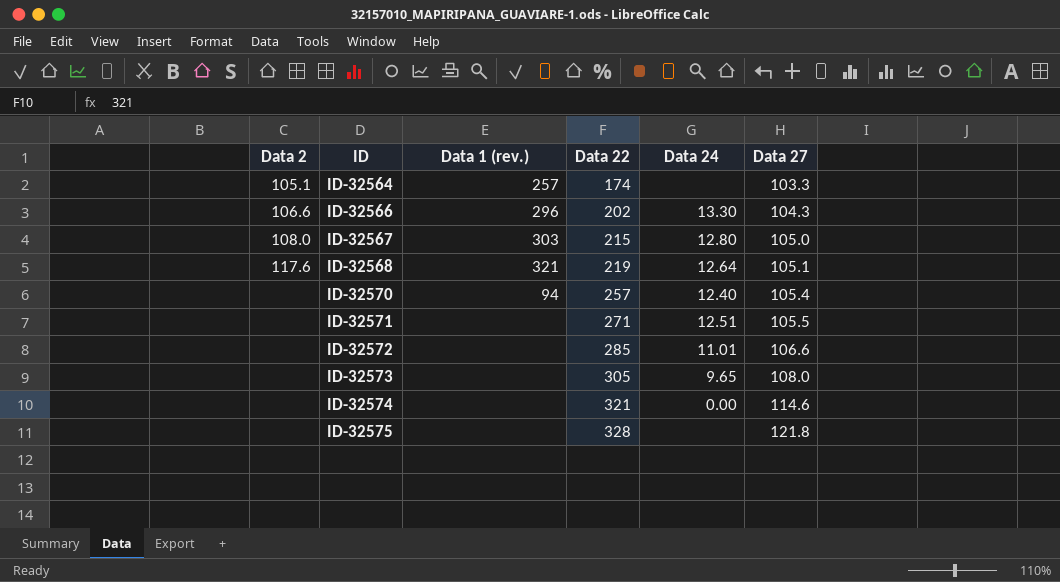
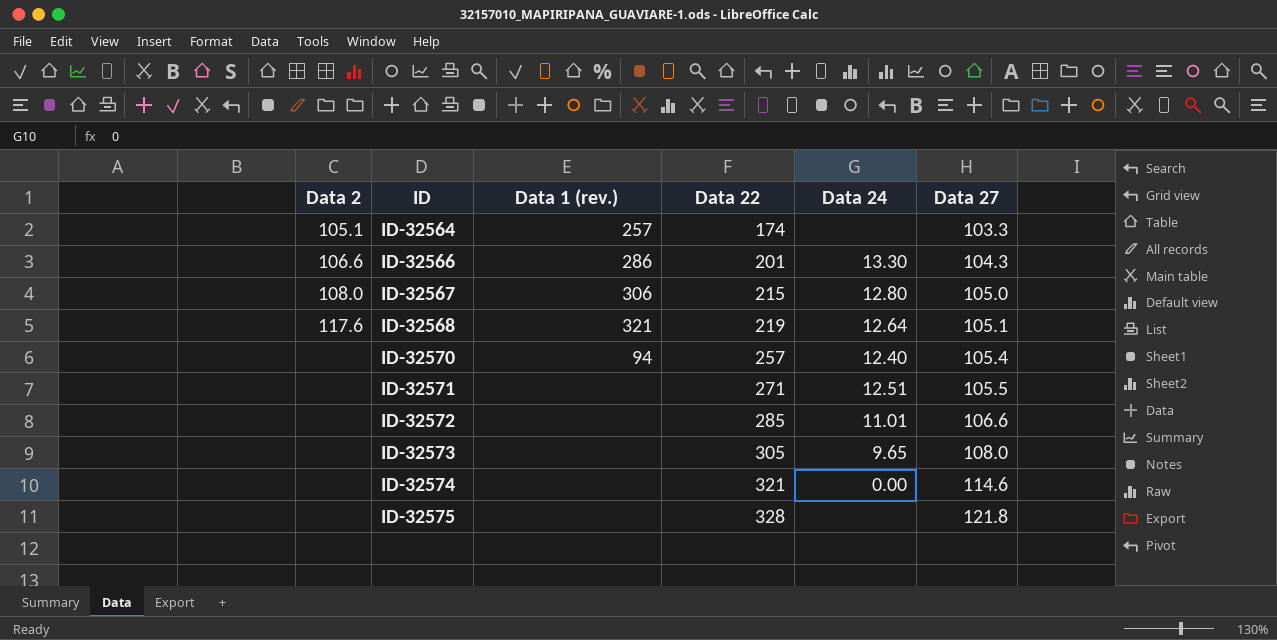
ID-32566 | Data 1 (rev.): 296 -> 286
ID-32566 | Data 22: 202 -> 201
ID-32567 | Data 1 (rev.): 303 -> 306

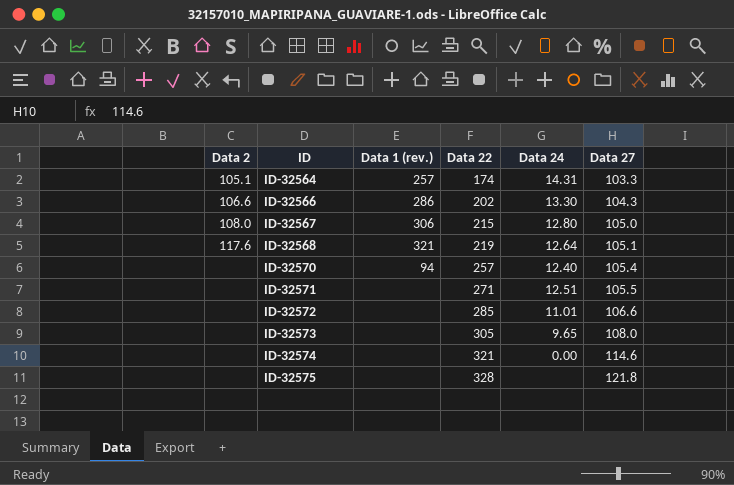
ID-32564 | Data 24: none -> 14.31
ID-32566 | Data 22: 201 -> 202

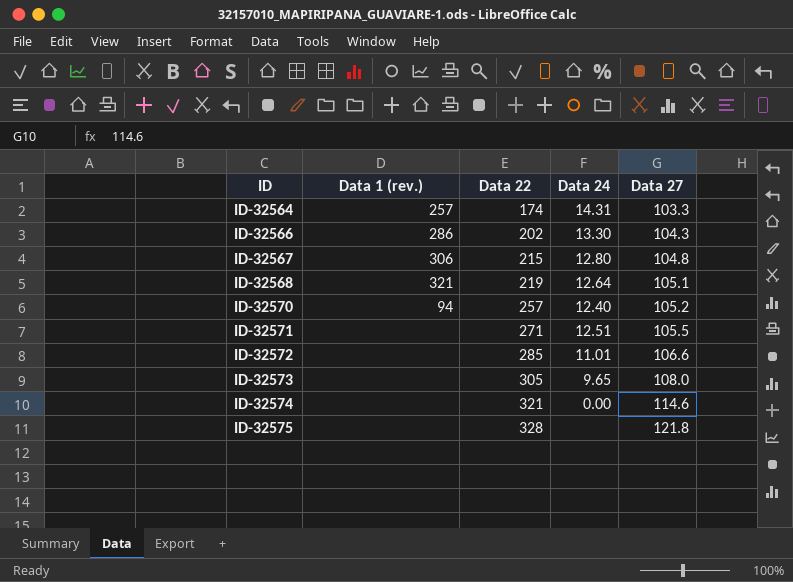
column Data 2 | position: 1 -> none
ID-32567 | Data 27: 105.0 -> 104.8
ID-32570 | Data 27: 105.4 -> 105.2

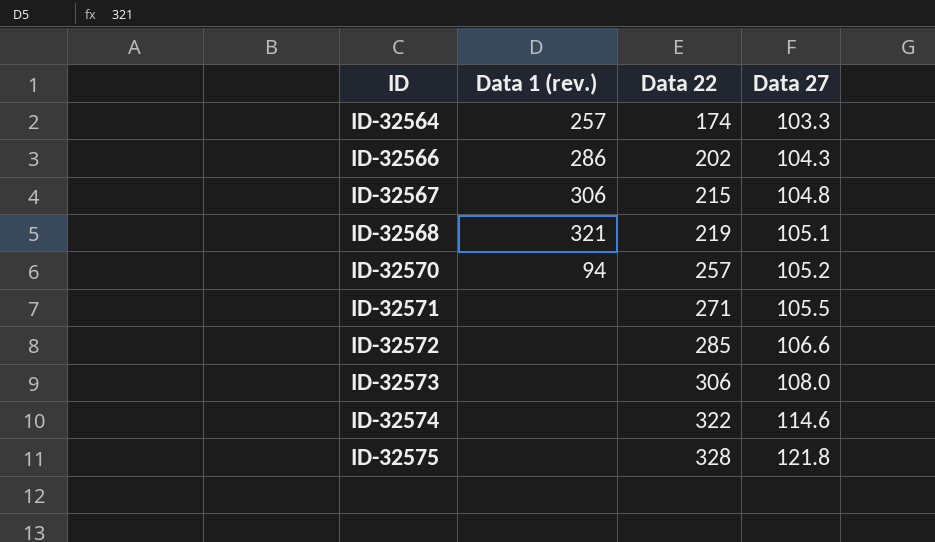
column Data 24 | position: 4 -> none
ID-32573 | Data 22: 305 -> 306
ID-32574 | Data 22: 321 -> 322

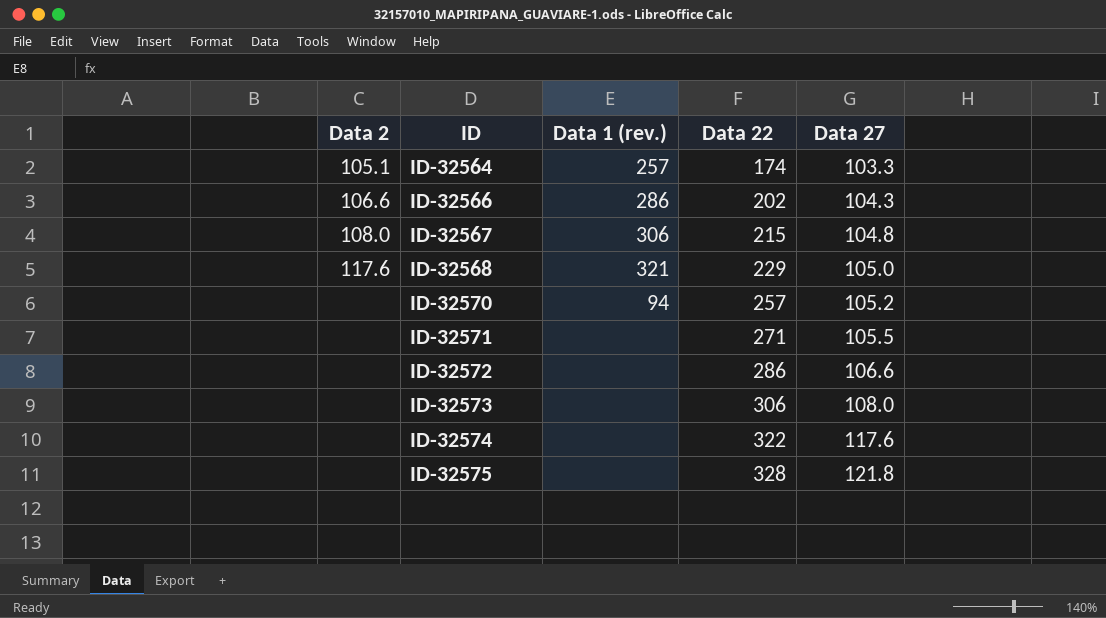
column Data 2 | position: none -> 1
ID-32568 | Data 22: 219 -> 229
ID-32568 | Data 27: 105.1 -> 105.0
ID-32572 | Data 22: 285 -> 286
ID-32574 | Data 27: 114.6 -> 117.6

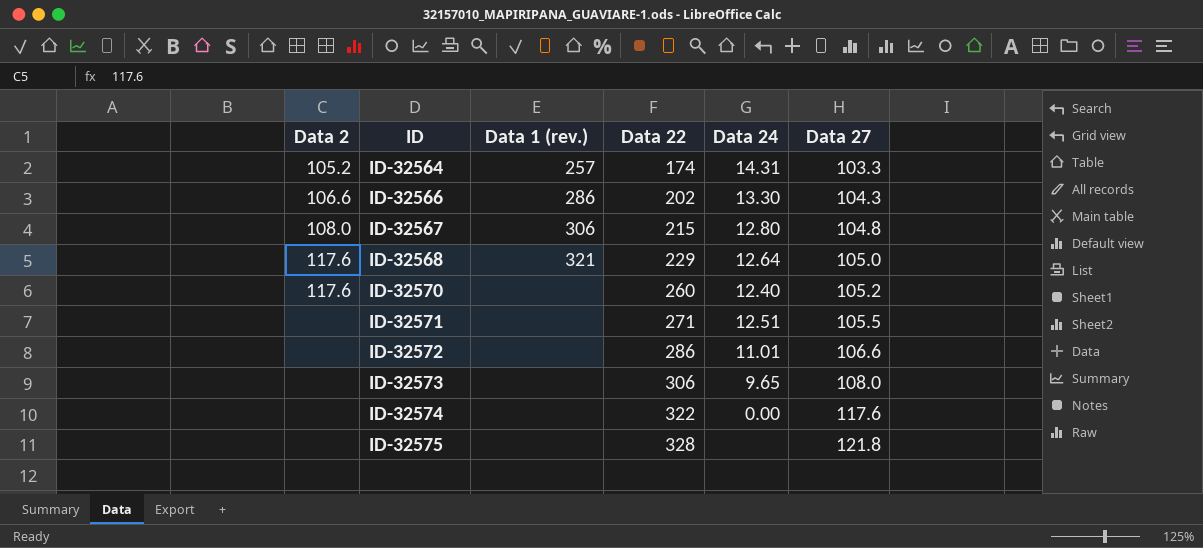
column Data 24 | position: none -> 5
ID-32564 | Data 2: 105.1 -> 105.2
ID-32570 | Data 2: none -> 117.6
ID-32570 | Data 1 (rev.): 94 -> none
ID-32570 | Data 22: 257 -> 260

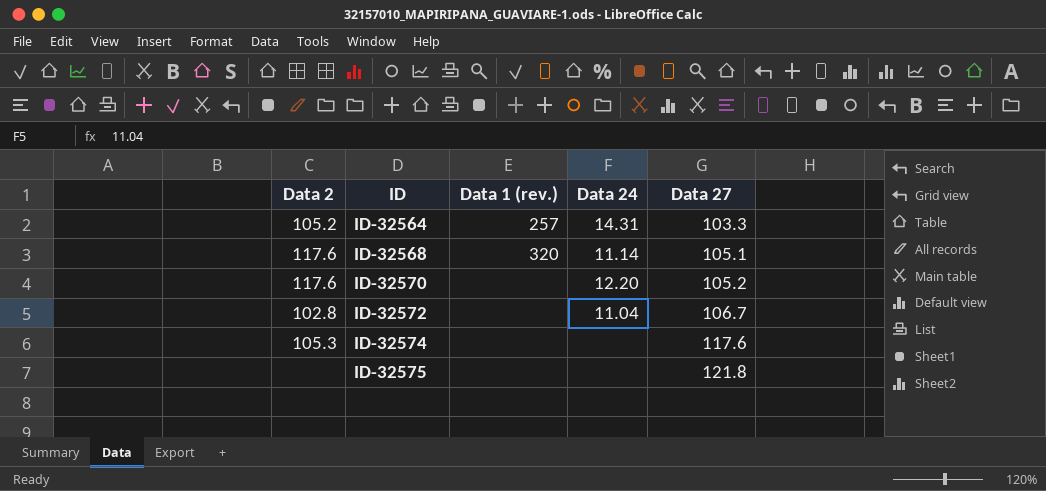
column Data 22 | position: 4 -> none
row ID-32566: 106.6 | 286 | 202 | 13.30 | 104.3 -> none
row ID-32567: 108.0 | 306 | 215 | 12.80 | 104.8 -> none
row ID-32571: none | none | 271 | 12.51 | 105.5 -> none
row ID-32573: none | none | 306 | 9.65 | 108.0 -> none
ID-32568 | Data 1 (rev.): 321 -> 320
ID-32568 | Data 24: 12.64 -> 11.14
ID-32568 | Data 27: 105.0 -> 105.1
ID-32570 | Data 24: 12.40 -> 12.20
ID-32572 | Data 2: none -> 102.8
ID-32572 | Data 24: 11.01 -> 11.04
ID-32572 | Data 27: 106.6 -> 106.7
ID-32574 | Data 2: none -> 105.3
ID-32574 | Data 24: 0.00 -> none

